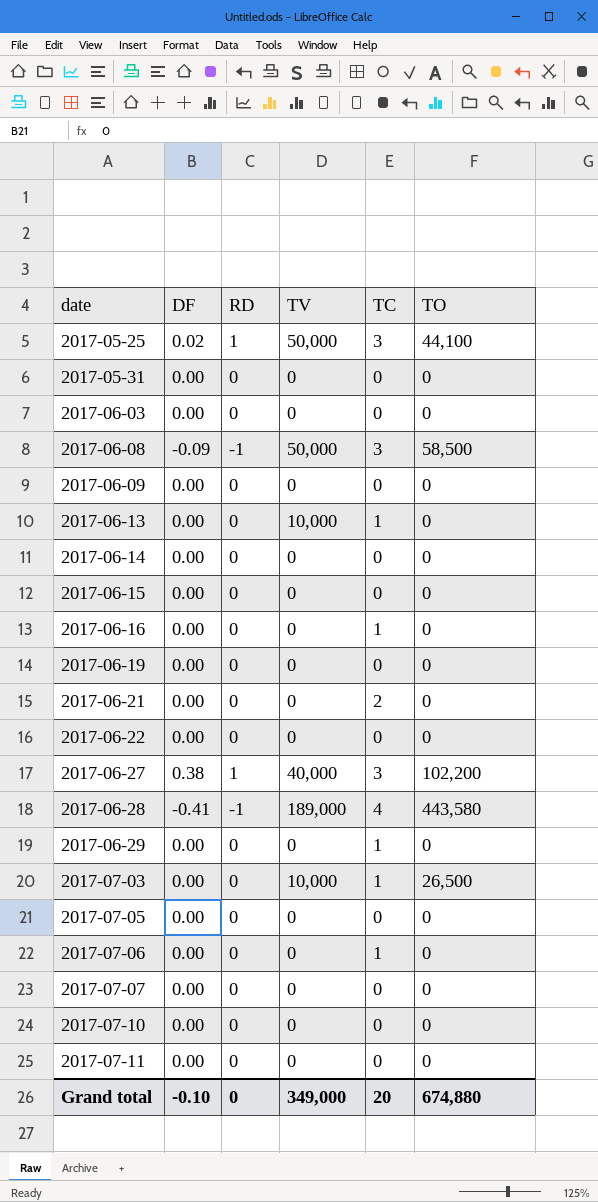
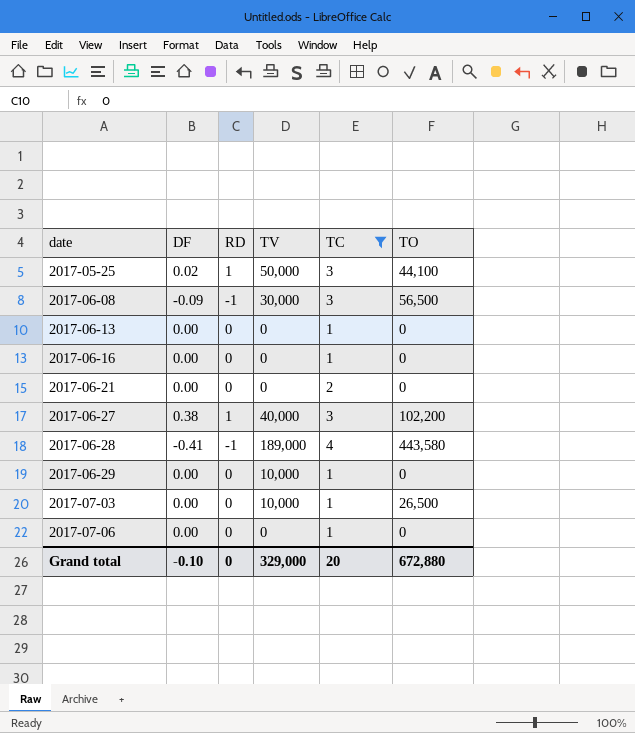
filter: none -> TC != 0
2017-06-08 | TV: 50,000 -> 30,000
2017-06-08 | TO: 58,500 -> 56,500
2017-06-13 | TV: 10,000 -> 0
2017-06-29 | TV: 0 -> 10,000
Grand total | TV: 349,000 -> 329,000
Grand total | TO: 674,880 -> 672,880

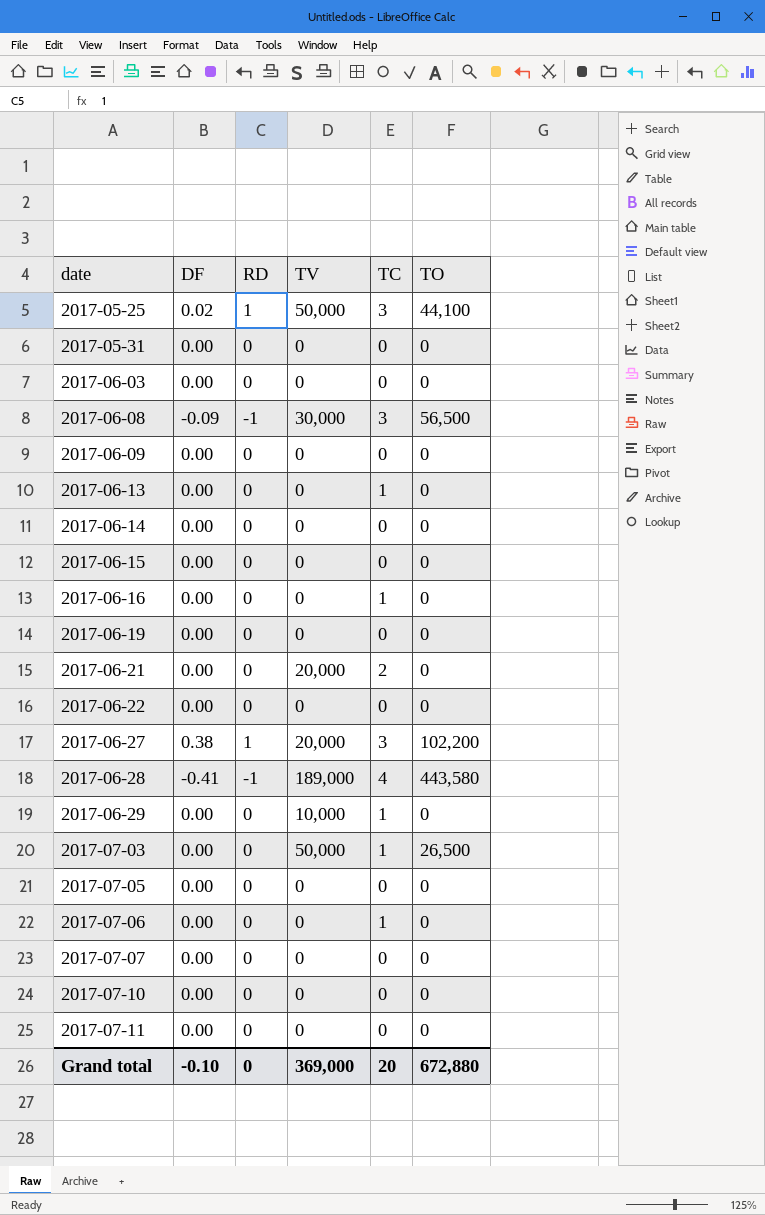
filter: TC != 0 -> none
2017-06-21 | TV: 0 -> 20,000
2017-06-27 | TV: 40,000 -> 20,000
2017-07-03 | TV: 10,000 -> 50,000
Grand total | TV: 329,000 -> 369,000

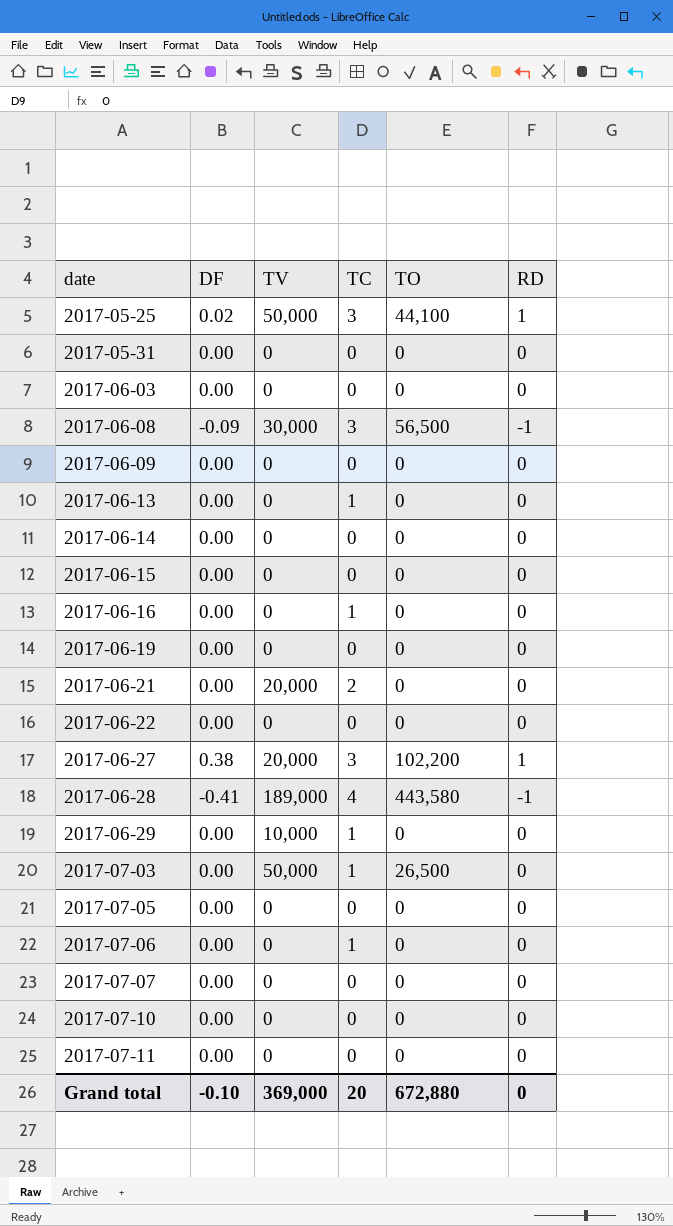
column RD | position: 3 -> 6

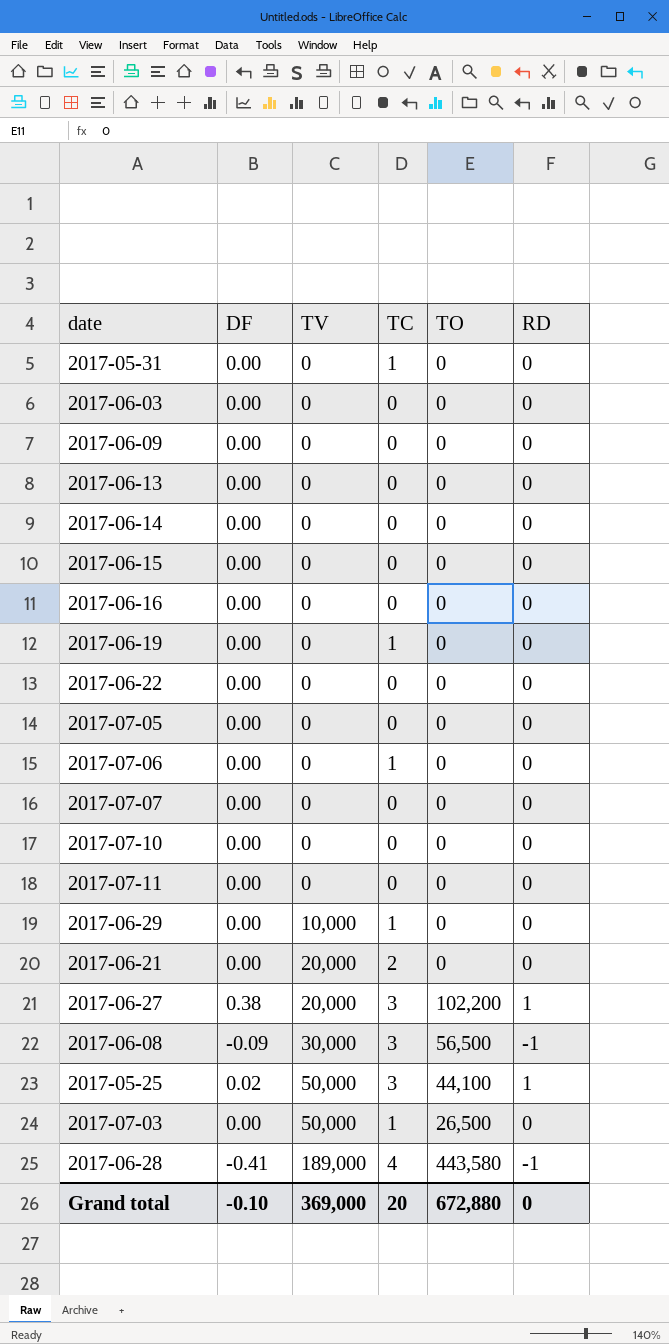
row order: date ascending -> TV ascending
2017-05-31 | TC: 0 -> 1
2017-06-13 | TC: 1 -> 0
2017-06-16 | TC: 1 -> 0
2017-06-19 | TC: 0 -> 1

